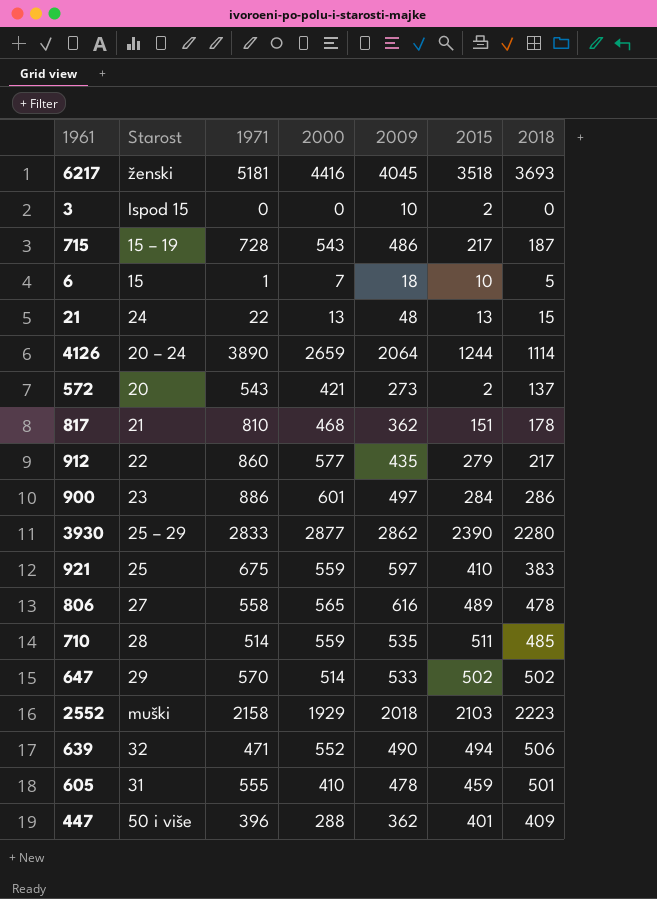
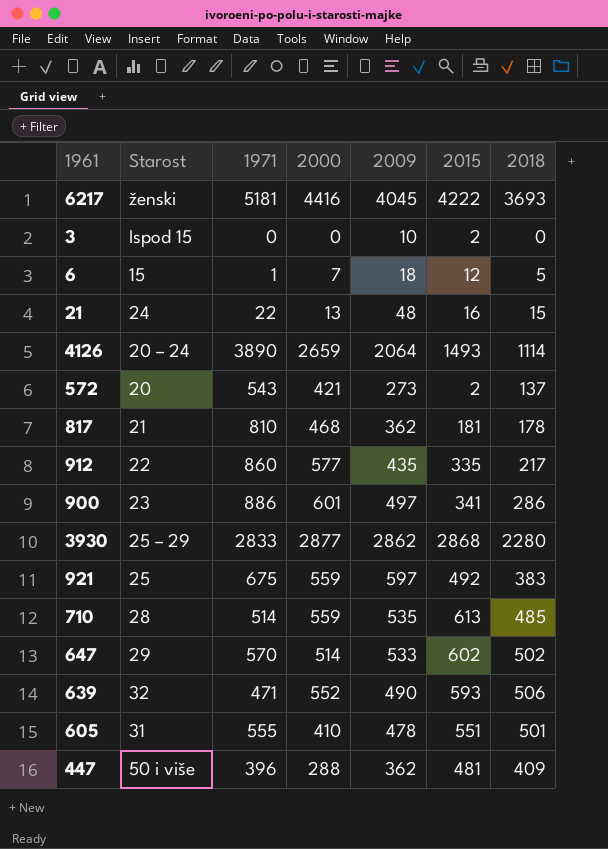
row 715: 15 – 19 | 728 | 543 | 486 | 217 | 187 -> none
row 806: 27 | 558 | 565 | 616 | 489 | 478 -> none
row 2552: muški | 2158 | 1929 | 2018 | 2103 | 2223 -> none
6217 | 2015: 3518 -> 4222
6 | 2015: 10 -> 12
21 | 2015: 13 -> 16
4126 | 2015: 1244 -> 1493
817 | 2015: 151 -> 181
912 | 2015: 279 -> 335
900 | 2015: 284 -> 341
3930 | 2015: 2390 -> 2868
921 | 2015: 410 -> 492
710 | 2015: 511 -> 613
647 | 2015: 502 -> 602
639 | 2015: 494 -> 593
605 | 2015: 459 -> 551
447 | 2015: 401 -> 481

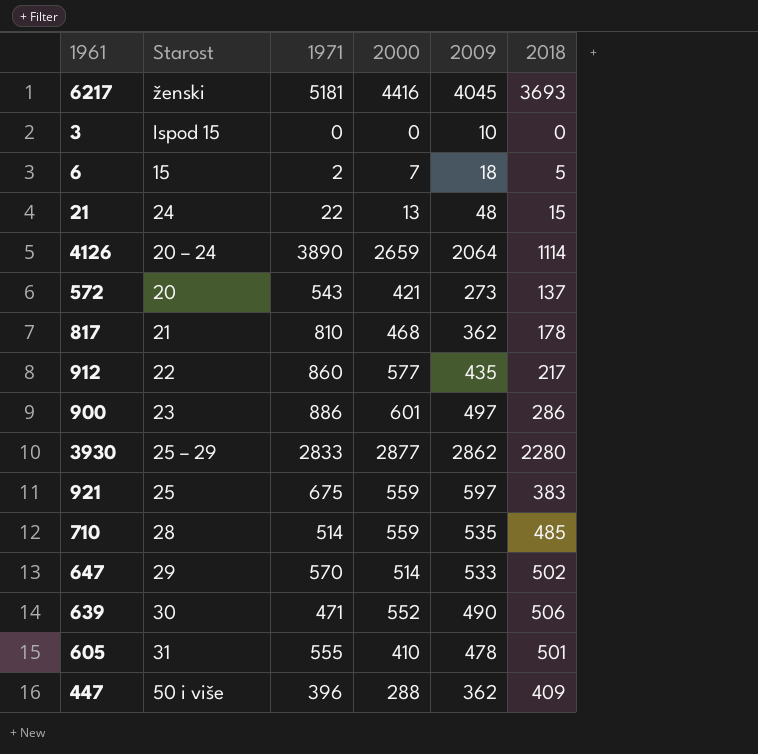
column 2015 | position: 6 -> none
6 | 1971: 1 -> 2
639 | Starost: 32 -> 30

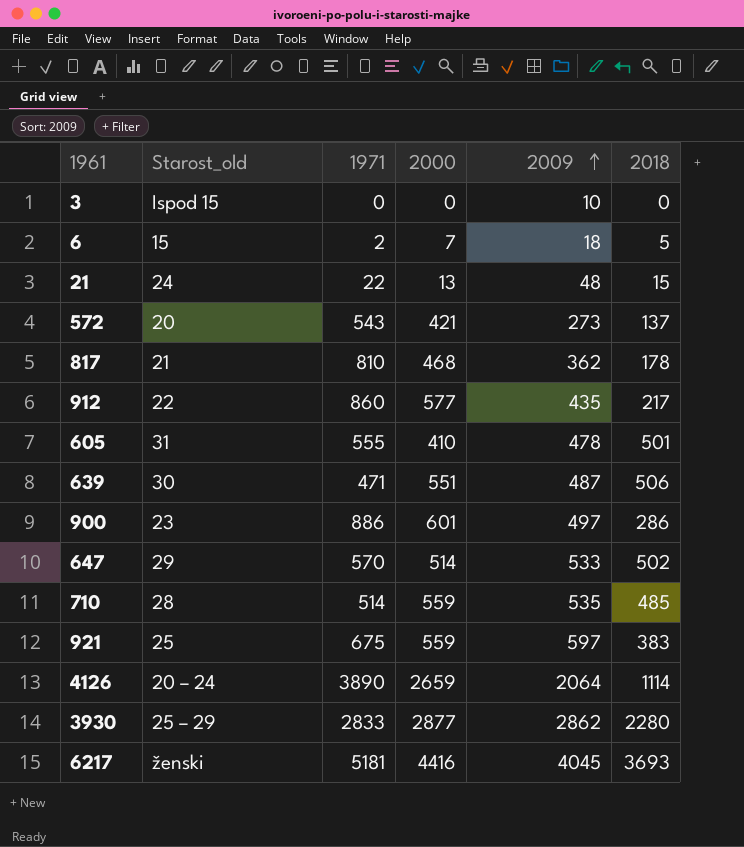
row order: none -> 2009 ascending
column name: Starost -> Starost_old
row 447: 50 i više | 396 | 288 | 362 | 409 -> none
639 | 2000: 552 -> 551
639 | 2009: 490 -> 487

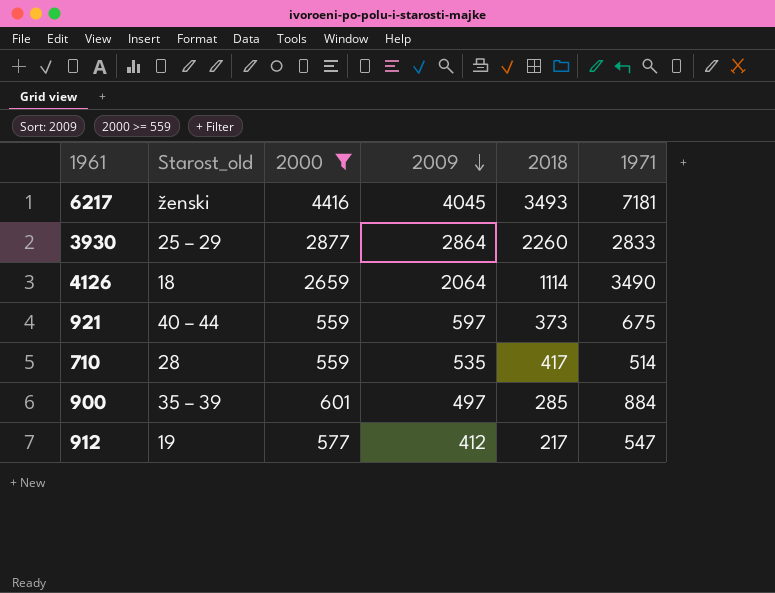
filter: none -> 2000 >= 559
row order: 2009 ascending -> 2009 descending
column 1971 | position: 3 -> 6
6217 | 2018: 3693 -> 3493
6217 | 1971: 5181 -> 7181
3930 | 2009: 2862 -> 2864
3930 | 2018: 2280 -> 2260
4126 | Starost_old: 20 – 24 -> 18
4126 | 1971: 3890 -> 3490
921 | Starost_old: 25 -> 40 – 44
921 | 2018: 383 -> 373
710 | 2018: 485 -> 417
900 | Starost_old: 23 -> 35 – 39
900 | 2018: 286 -> 285
900 | 1971: 886 -> 884
912 | Starost_old: 22 -> 19
912 | 2009: 435 -> 412
912 | 1971: 860 -> 547

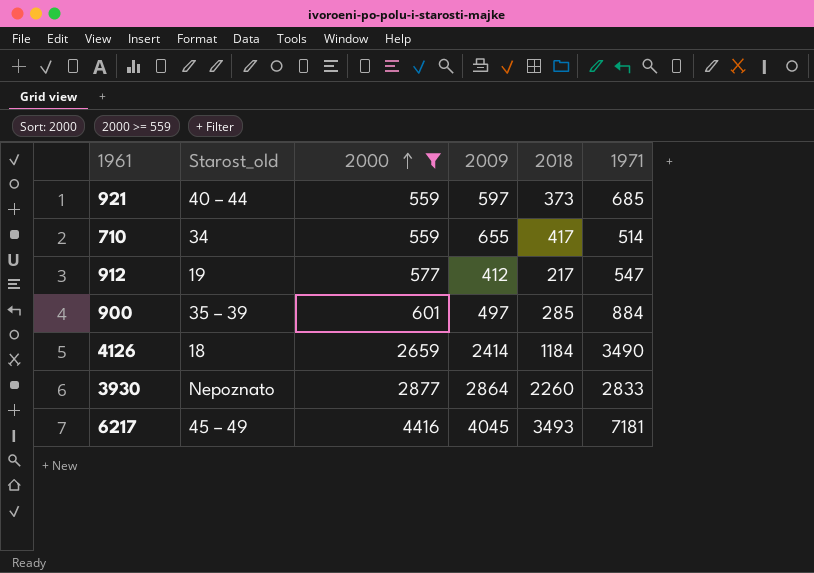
row order: 2009 descending -> 2000 ascending
921 | 1971: 675 -> 685
710 | Starost_old: 28 -> 34
710 | 2009: 535 -> 655
4126 | 2009: 2064 -> 2414
4126 | 2018: 1114 -> 1184
3930 | Starost_old: 25 – 29 -> Nepoznato
6217 | Starost_old: ženski -> 45 – 49

